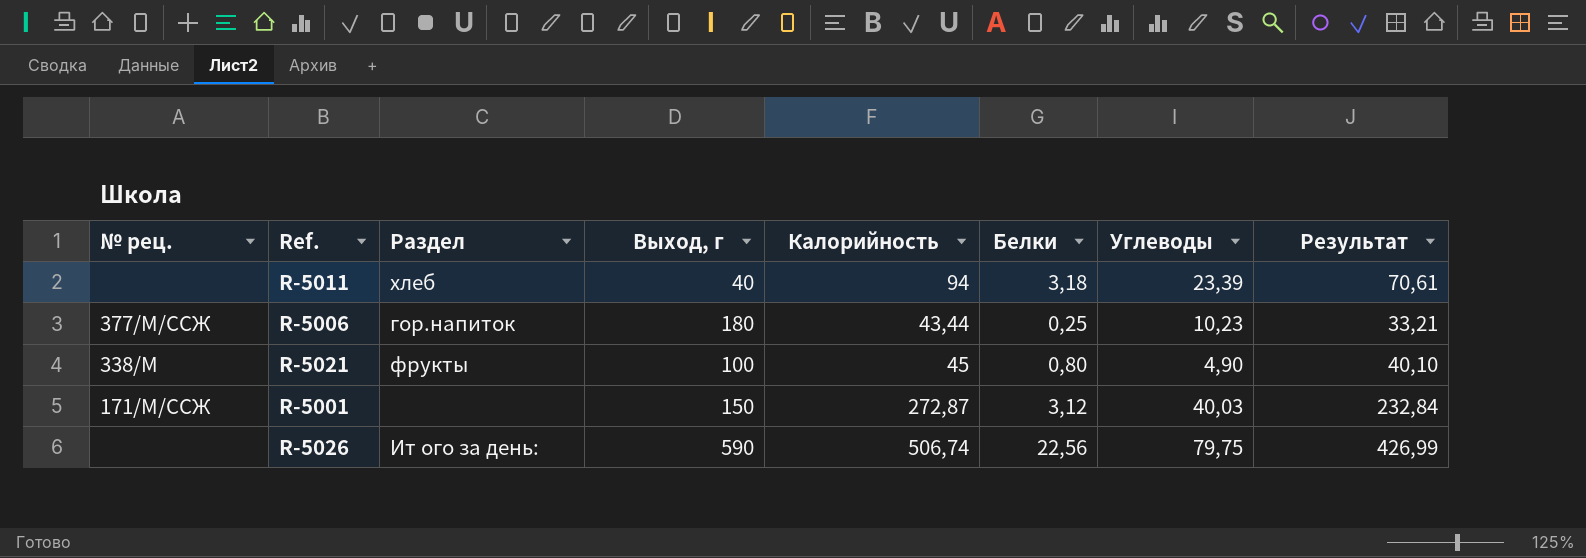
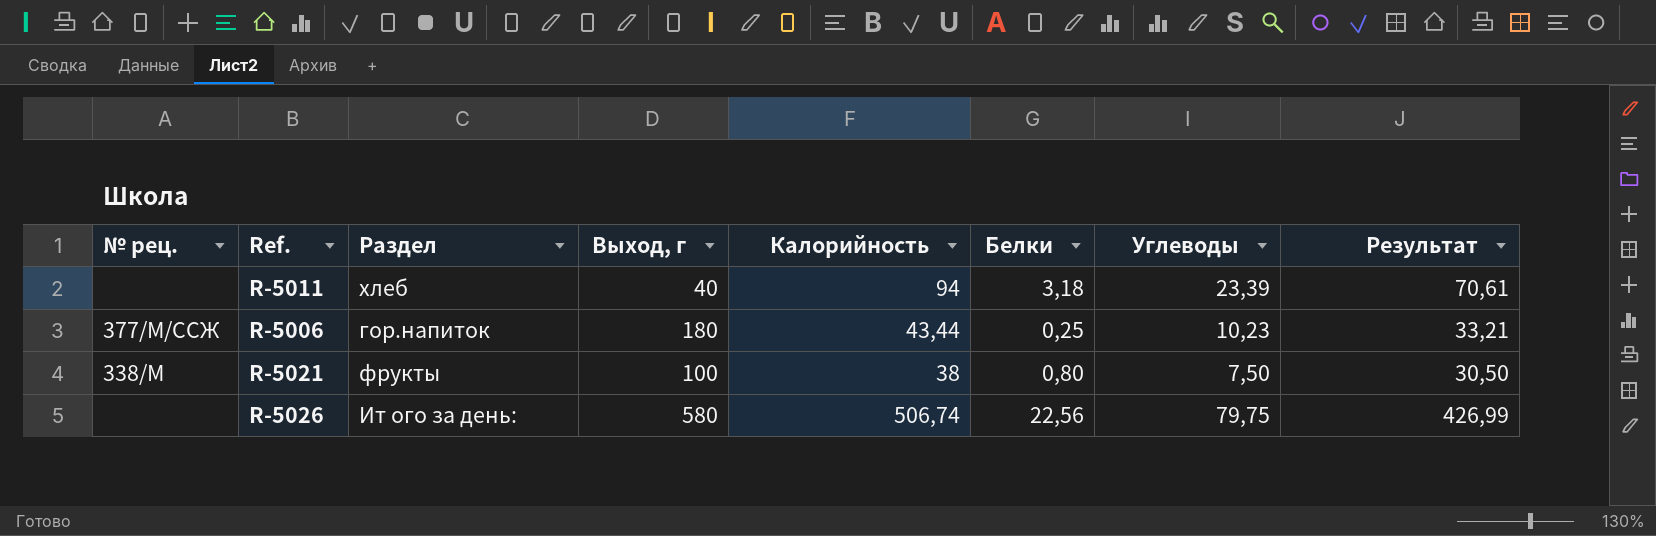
row R-5001: 171/М/ССЖ | none | 150 | 272,87 | 3,12 | 40,03 | 232,84 -> none
R-5021 | Калорийность: 45 -> 38
R-5021 | Углеводы: 4,90 -> 7,50
R-5021 | Результат: 40,10 -> 30,50
R-5026 | Выход, г: 590 -> 580

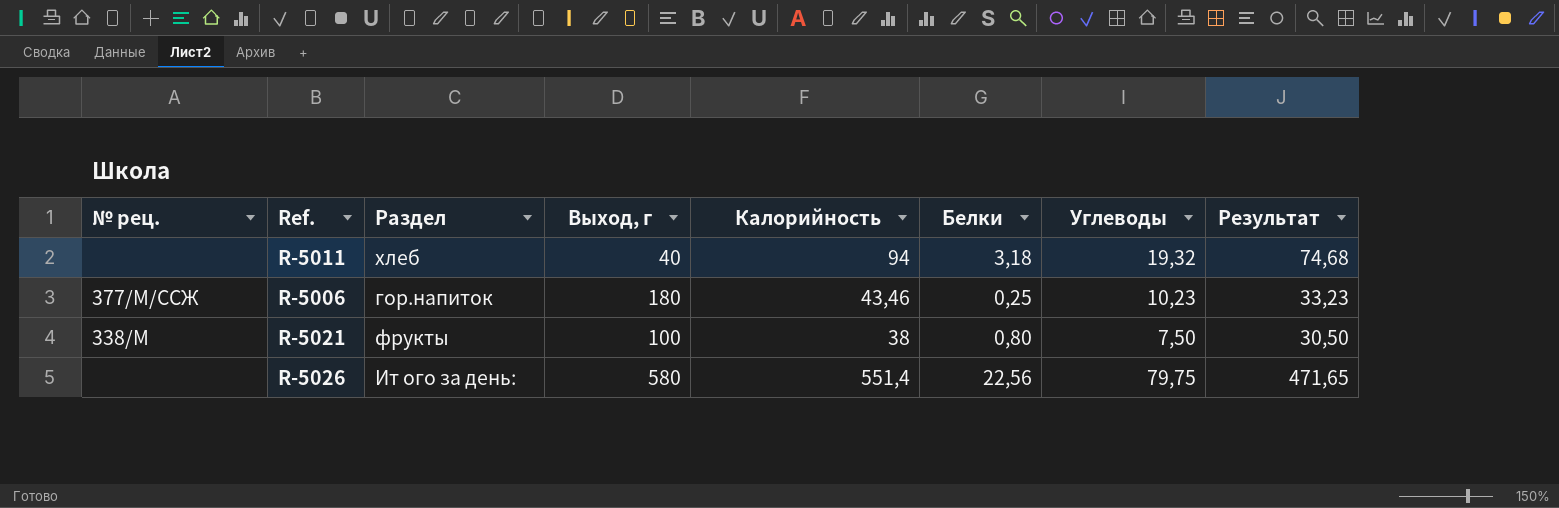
R-5011 | Углеводы: 23,39 -> 19,32
R-5011 | Результат: 70,61 -> 74,68
R-5006 | Калорийность: 43,44 -> 43,46
R-5006 | Результат: 33,21 -> 33,23
R-5026 | Калорийность: 506,74 -> 551,4
R-5026 | Результат: 426,99 -> 471,65

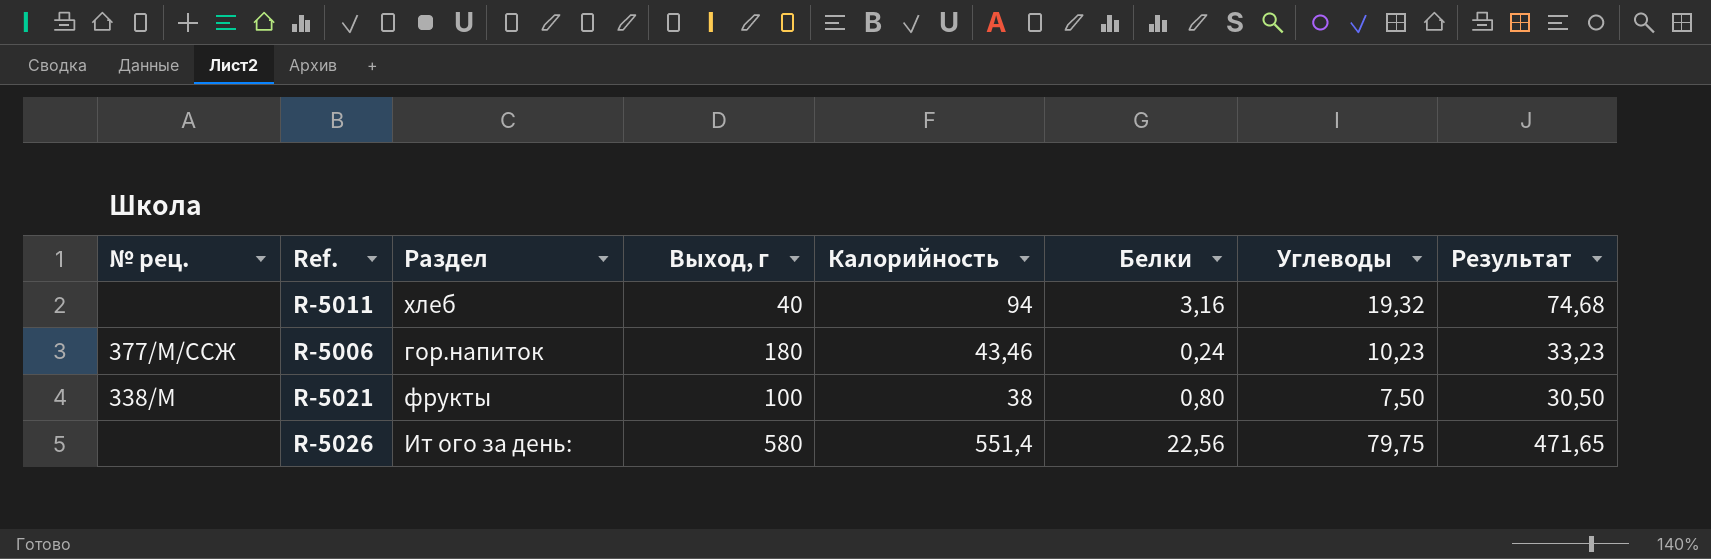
R-5011 | Белки: 3,18 -> 3,16
R-5006 | Белки: 0,25 -> 0,24

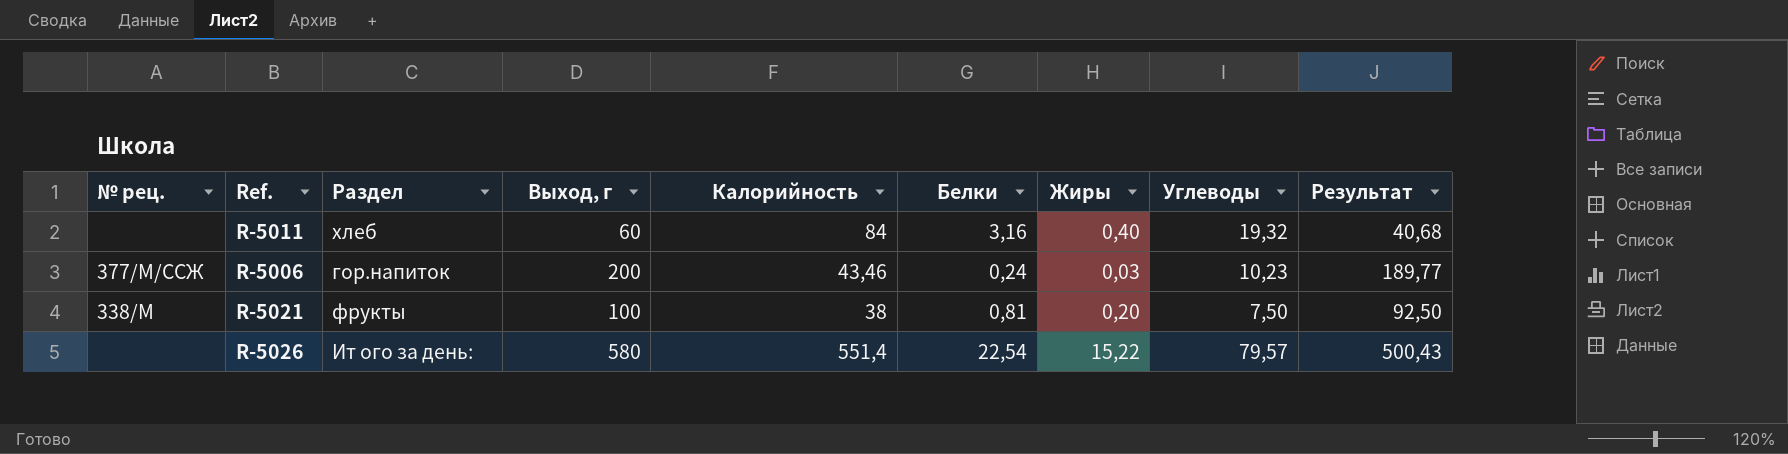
column Жиры | position: none -> 7
column Результат | formula: [Калорийность] - [Углеводы] -> [Выход, г] - [Углеводы]
R-5011 | Выход, г: 40 -> 60
R-5011 | Калорийность: 94 -> 84
R-5006 | Выход, г: 180 -> 200
R-5021 | Белки: 0,80 -> 0,81
R-5026 | Белки: 22,56 -> 22,54
R-5026 | Углеводы: 79,75 -> 79,57

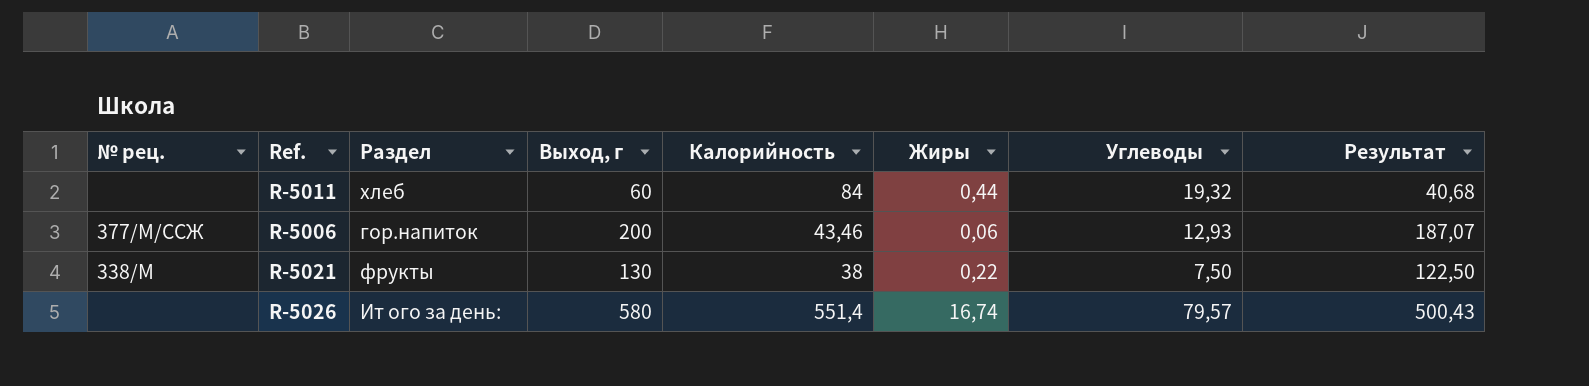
column Белки | position: 6 -> none
R-5011 | Жиры: 0,40 -> 0,44
R-5006 | Жиры: 0,03 -> 0,06
R-5006 | Углеводы: 10,23 -> 12,93
R-5006 | Результат: 189,77 -> 187,07
R-5021 | Выход, г: 100 -> 130
R-5021 | Жиры: 0,20 -> 0,22
R-5021 | Результат: 92,50 -> 122,50
R-5026 | Жиры: 15,22 -> 16,74

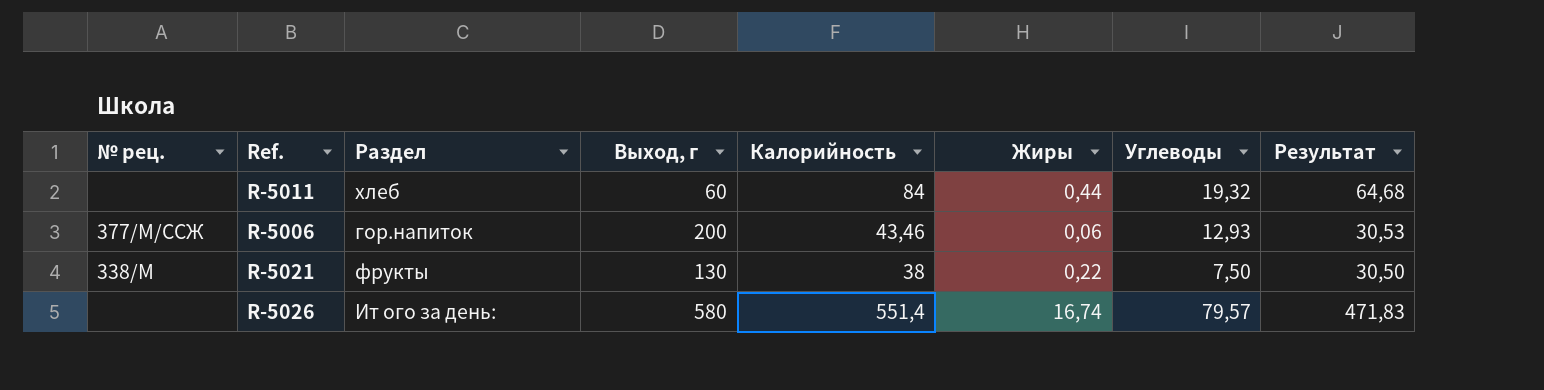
column Результат | formula: [Выход, г] - [Углеводы] -> [Калорийность] - [Углеводы]

